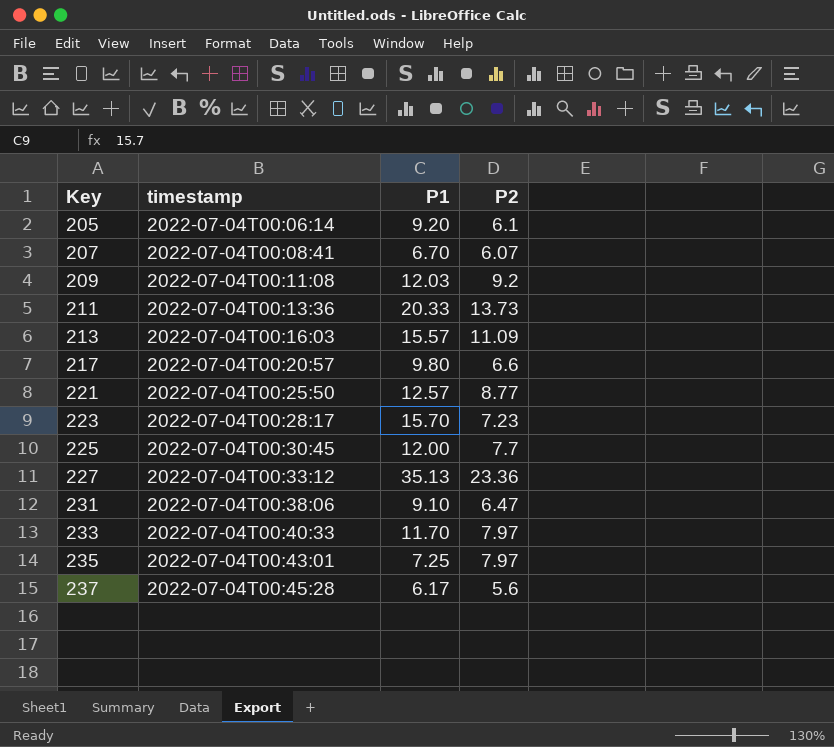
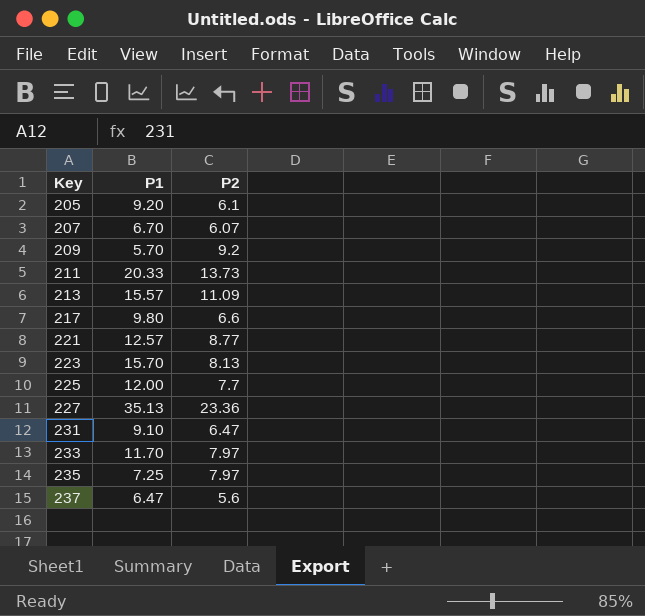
column timestamp | position: 2 -> none
209 | P1: 12.03 -> 5.70
223 | P2: 7.23 -> 8.13
237 | P1: 6.17 -> 6.47

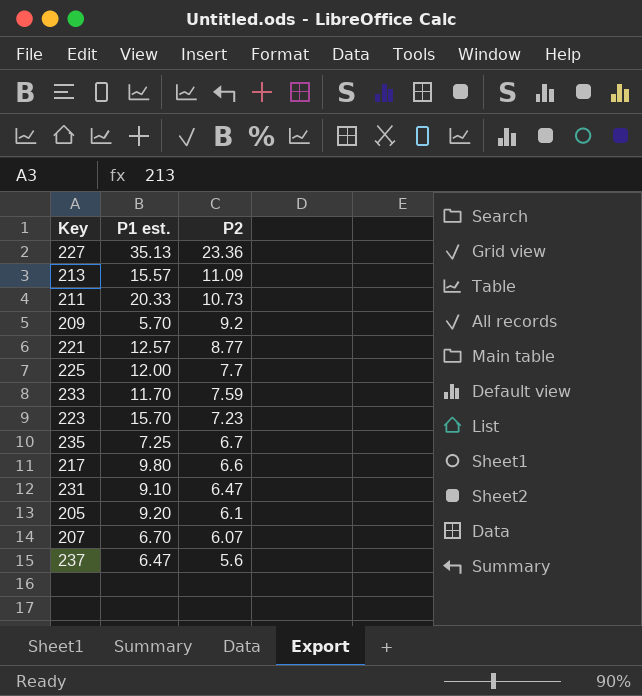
row order: Key ascending -> P2 descending
column name: P1 -> P1 est.
211 | P2: 13.73 -> 10.73
233 | P2: 7.97 -> 7.59
223 | P2: 8.13 -> 7.23
235 | P2: 7.97 -> 6.7

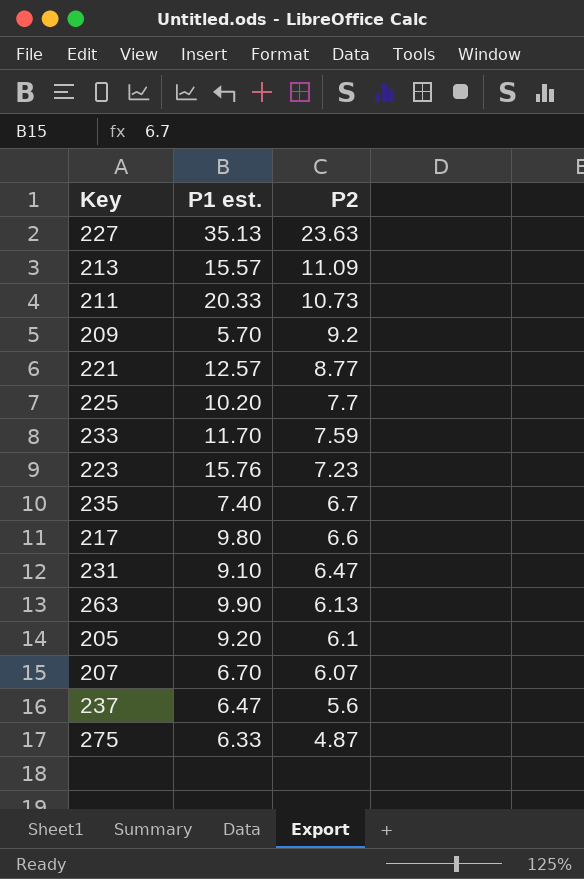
227 | P2: 23.36 -> 23.63
225 | P1 est.: 12.00 -> 10.20
223 | P1 est.: 15.70 -> 15.76
235 | P1 est.: 7.25 -> 7.40
row 263: none -> 9.90 | 6.13
row 275: none -> 6.33 | 4.87

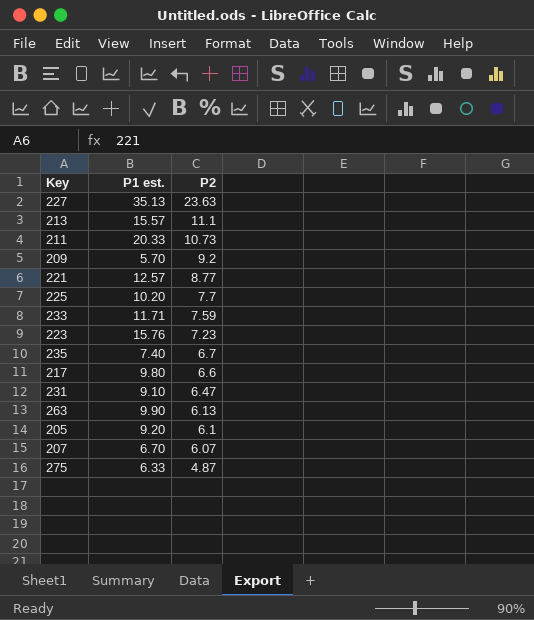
row 237: 6.47 | 5.6 -> none
213 | P2: 11.09 -> 11.1
233 | P1 est.: 11.70 -> 11.71

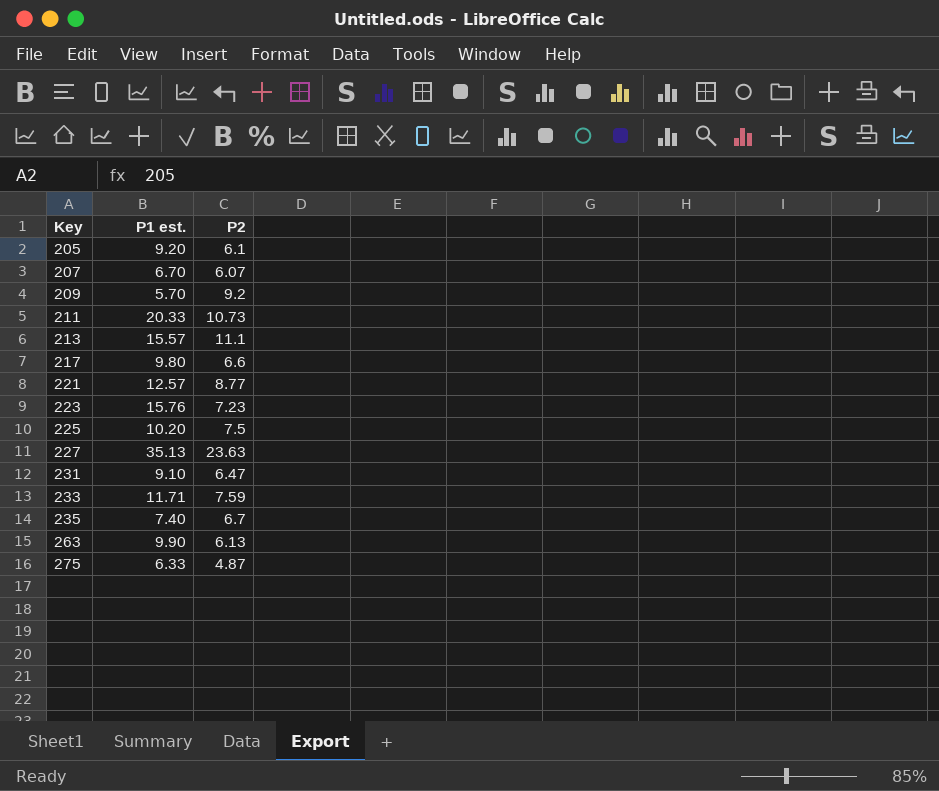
row order: P2 descending -> Key ascending
225 | P2: 7.7 -> 7.5

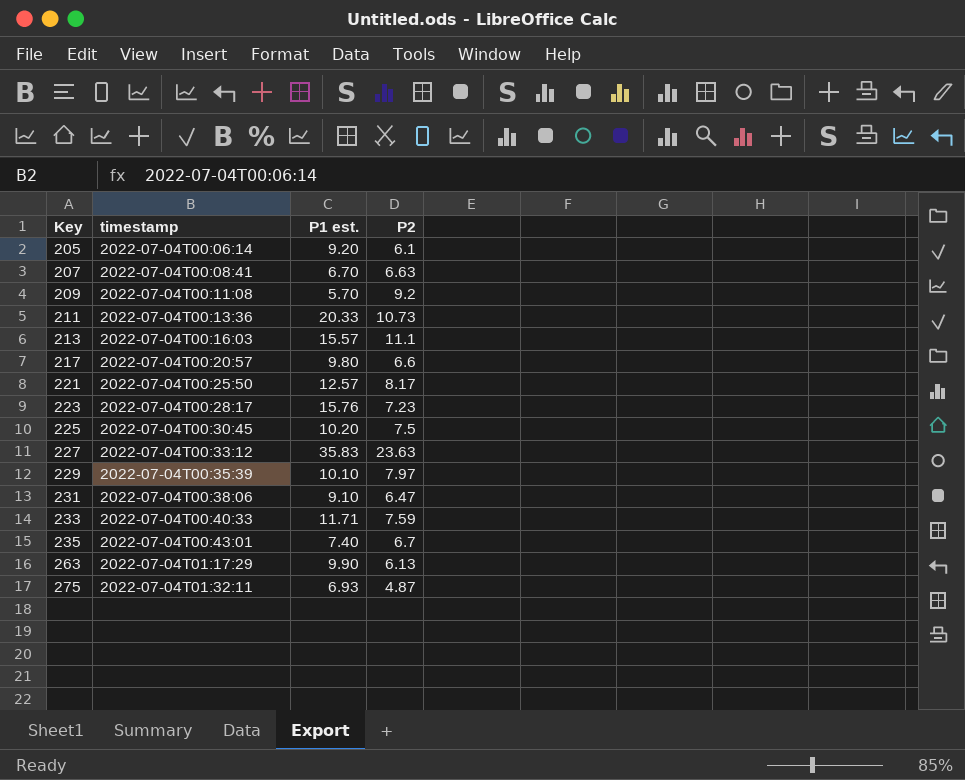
column timestamp | position: none -> 2
207 | P2: 6.07 -> 6.63
221 | P2: 8.77 -> 8.17
227 | P1 est.: 35.13 -> 35.83
row 229: none -> 2022-07-04T00:35:39 | 10.10 | 7.97
275 | P1 est.: 6.33 -> 6.93

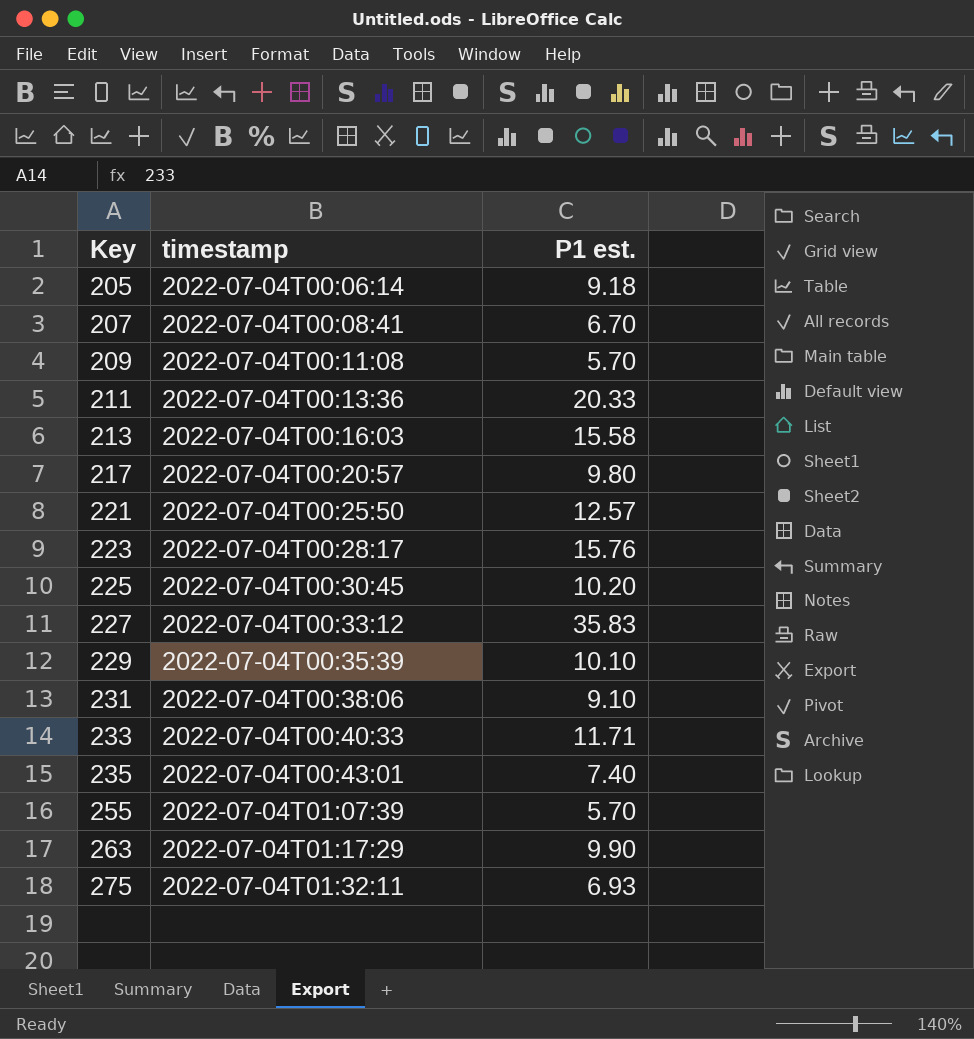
column P2 | position: 4 -> none
205 | P1 est.: 9.20 -> 9.18
213 | P1 est.: 15.57 -> 15.58
row 255: none -> 2022-07-04T01:07:39 | 5.70

